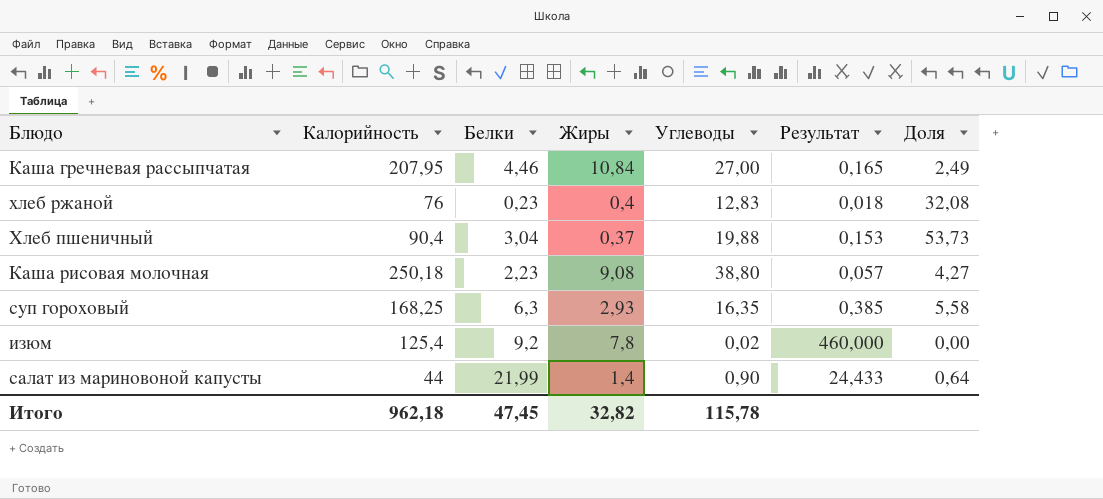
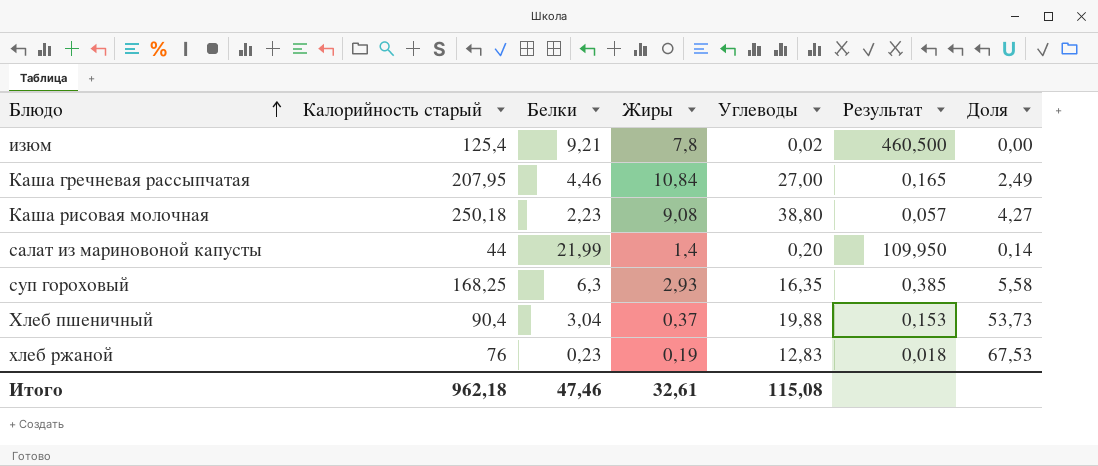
row order: none -> Блюдо ascending
column name: Калорийность -> Калорийность старый
изюм | Белки: 9,2 -> 9,21
изюм | Результат: 460,000 -> 460,500
салат из мариновоной капусты | Углеводы: 0,90 -> 0,20
салат из мариновоной капусты | Результат: 24,433 -> 109,950
салат из мариновоной капусты | Доля: 0,64 -> 0,14
хлеб ржаной | Жиры: 0,4 -> 0,19
хлеб ржаной | Доля: 32,08 -> 67,53
Итого | Белки: 47,45 -> 47,46
Итого | Жиры: 32,82 -> 32,61
Итого | Углеводы: 115,78 -> 115,08

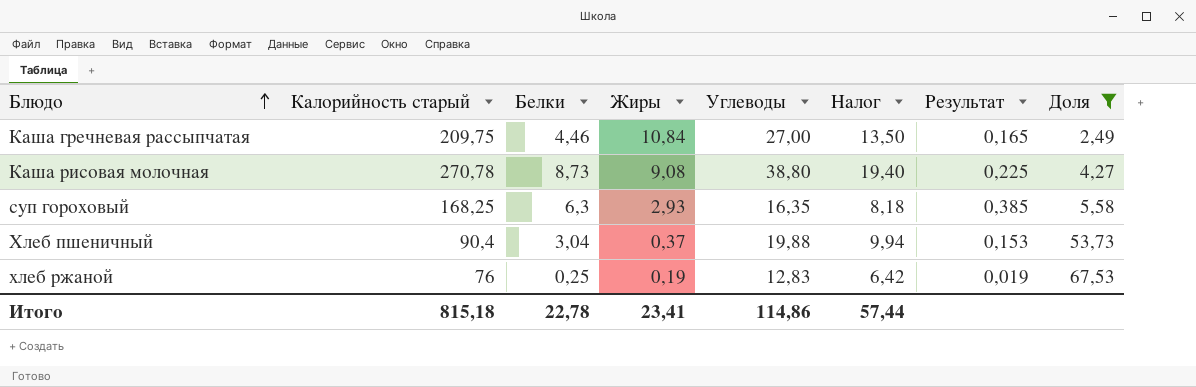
filter: none -> Доля >= 2,49
column Налог | formula: none -> [Углеводы] * 0,5
Каша гречневая рассыпчатая | Калорийность старый: 207,95 -> 209,75
Каша рисовая молочная | Калорийность старый: 250,18 -> 270,78
Каша рисовая молочная | Белки: 2,23 -> 8,73
Каша рисовая молочная | Результат: 0,057 -> 0,225
хлеб ржаной | Белки: 0,23 -> 0,25
хлеб ржаной | Результат: 0,018 -> 0,019
Итого | Калорийность старый: 962,18 -> 815,18
Итого | Белки: 47,46 -> 22,78
Итого | Жиры: 32,61 -> 23,41
Итого | Углеводы: 115,08 -> 114,86

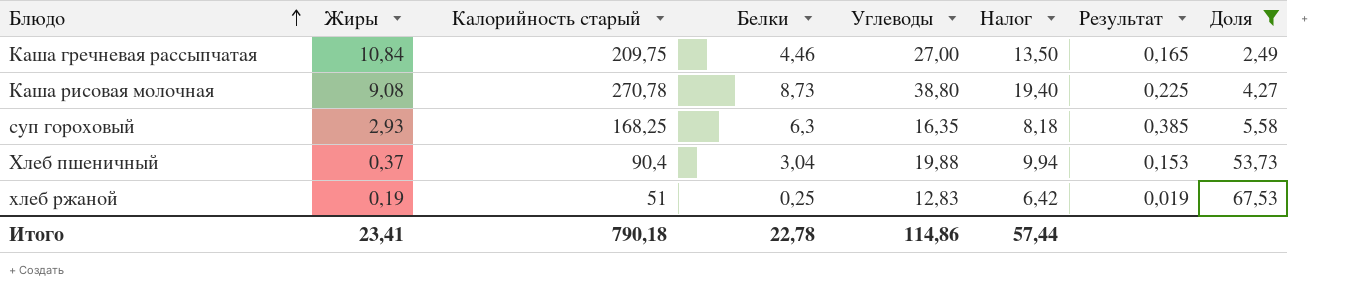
column Жиры | position: 4 -> 2
хлеб ржаной | Калорийность старый: 76 -> 51
Итого | Калорийность старый: 815,18 -> 790,18

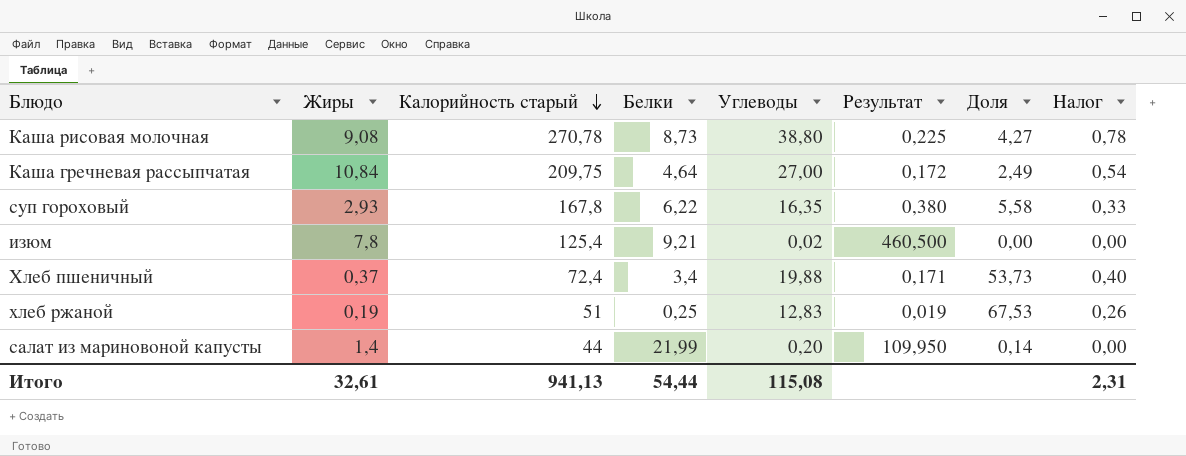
filter: Доля >= 2,49 -> none
row order: Блюдо ascending -> Калорийность старый descending
column Налог | formula: [Углеводы] * 0,5 -> [Углеводы] * 0,02
column Налог | position: 6 -> 8
Каша гречневая рассыпчатая | Белки: 4,46 -> 4,64
Каша гречневая рассыпчатая | Результат: 0,165 -> 0,172
суп гороховый | Калорийность старый: 168,25 -> 167,8
суп гороховый | Белки: 6,3 -> 6,22
суп гороховый | Результат: 0,385 -> 0,380
Хлеб пшеничный | Калорийность старый: 90,4 -> 72,4
Хлеб пшеничный | Белки: 3,04 -> 3,4
Хлеб пшеничный | Результат: 0,153 -> 0,171
Итого | Жиры: 23,41 -> 32,61
Итого | Калорийность старый: 790,18 -> 941,13
Итого | Белки: 22,78 -> 54,44
Итого | Углеводы: 114,86 -> 115,08
Итого | Налог: 57,44 -> 2,31

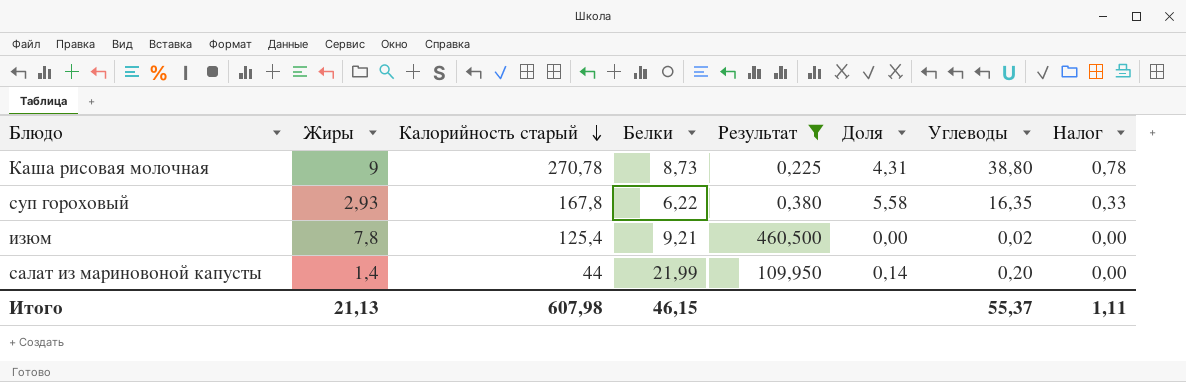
filter: none -> Результат >= 0,225
column Углеводы | position: 5 -> 7
Каша рисовая молочная | Жиры: 9,08 -> 9
Каша рисовая молочная | Доля: 4,27 -> 4,31
Итого | Жиры: 32,61 -> 21,13
Итого | Калорийность старый: 941,13 -> 607,98
Итого | Белки: 54,44 -> 46,15
Итого | Углеводы: 115,08 -> 55,37
Итого | Налог: 2,31 -> 1,11

